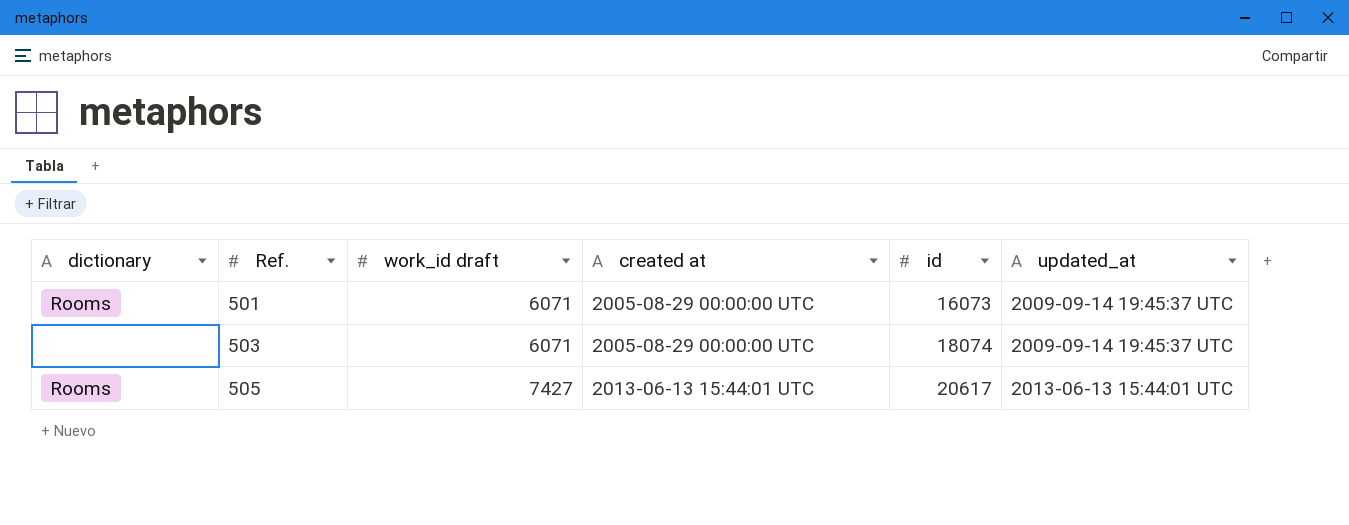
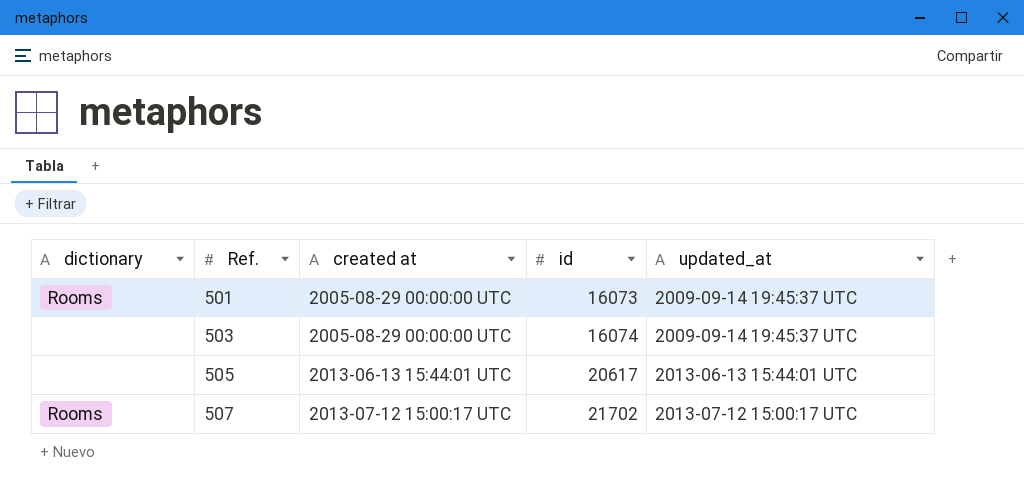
column work_id draft | position: 3 -> none
503 | id: 18074 -> 16074
505 | dictionary: Rooms -> none
row 507: none -> Rooms | 2013-07-12 15:00:17 UTC | 21702 | 2013-07-12 15:00:17 UTC

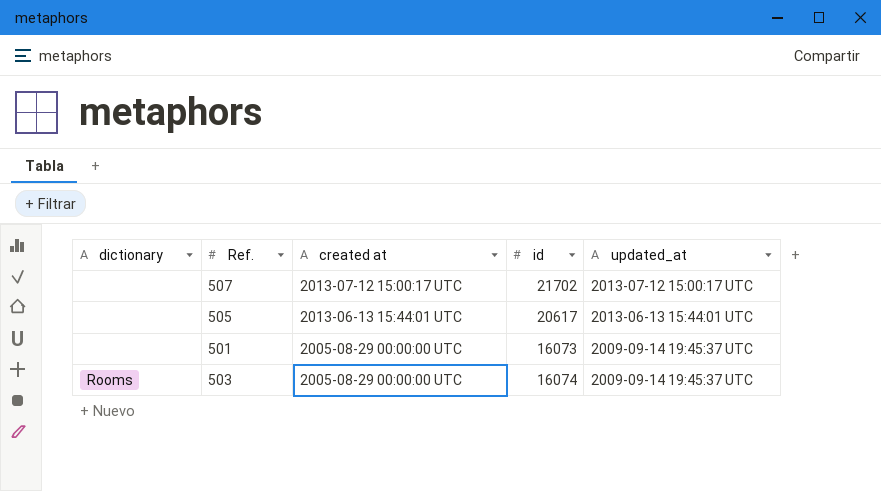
row order: Ref. ascending -> created at descending
507 | dictionary: Rooms -> none
501 | dictionary: Rooms -> none
503 | dictionary: none -> Rooms

